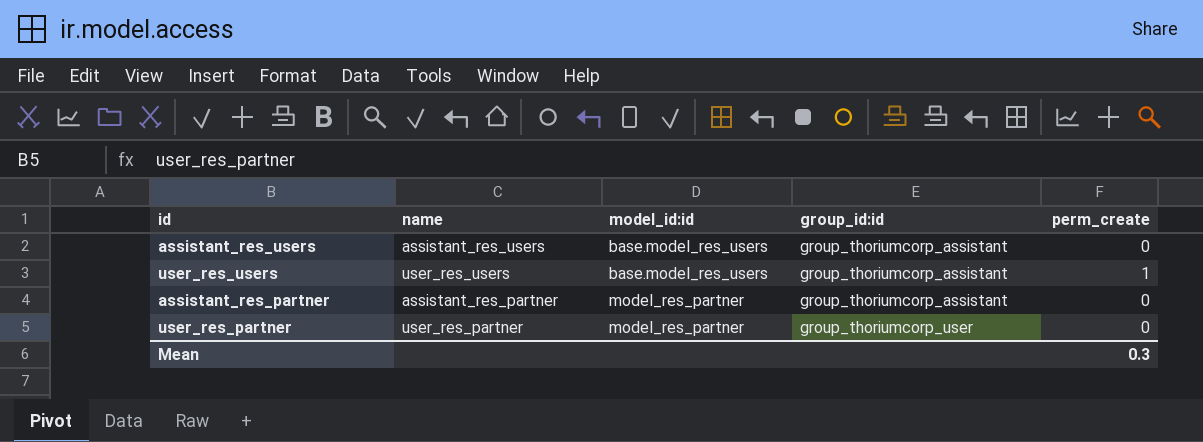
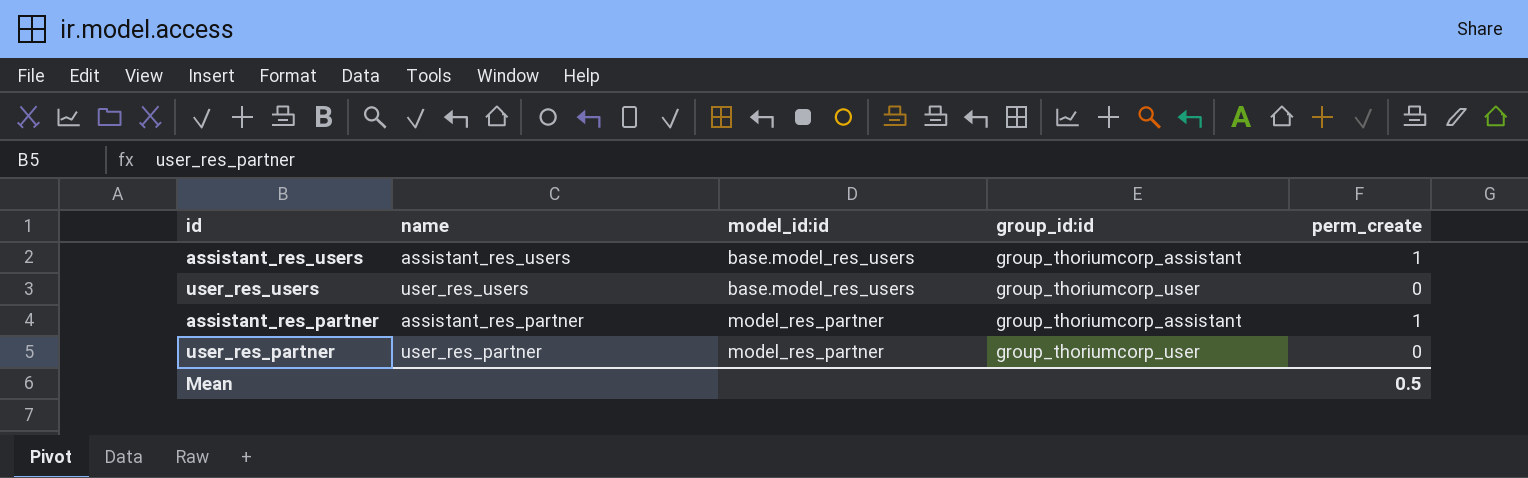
assistant_res_users | perm_create: 0 -> 1
user_res_users | group_id:id: group_thoriumcorp_assistant -> group_thoriumcorp_user
user_res_users | perm_create: 1 -> 0
assistant_res_partner | perm_create: 0 -> 1
Mean | perm_create: 0.3 -> 0.5

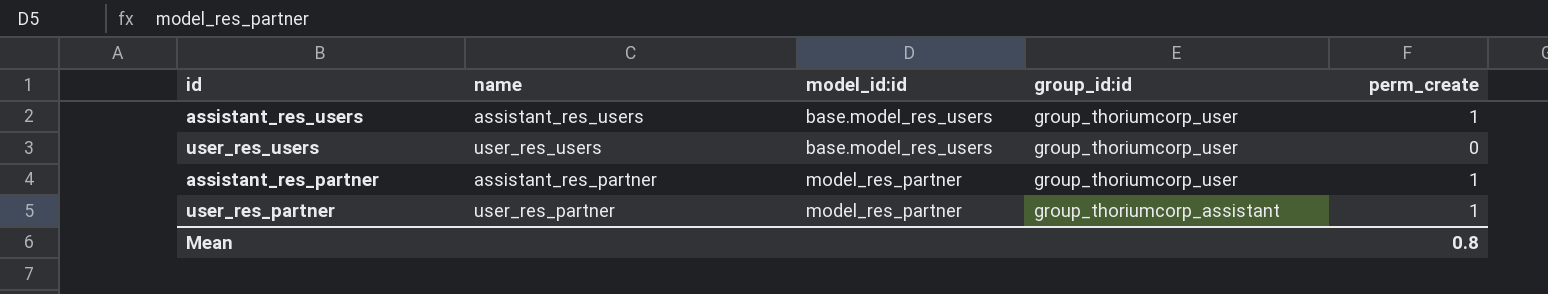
assistant_res_users | group_id:id: group_thoriumcorp_assistant -> group_thoriumcorp_user
assistant_res_partner | group_id:id: group_thoriumcorp_assistant -> group_thoriumcorp_user
user_res_partner | group_id:id: group_thoriumcorp_user -> group_thoriumcorp_assistant
user_res_partner | perm_create: 0 -> 1
Mean | perm_create: 0.5 -> 0.8

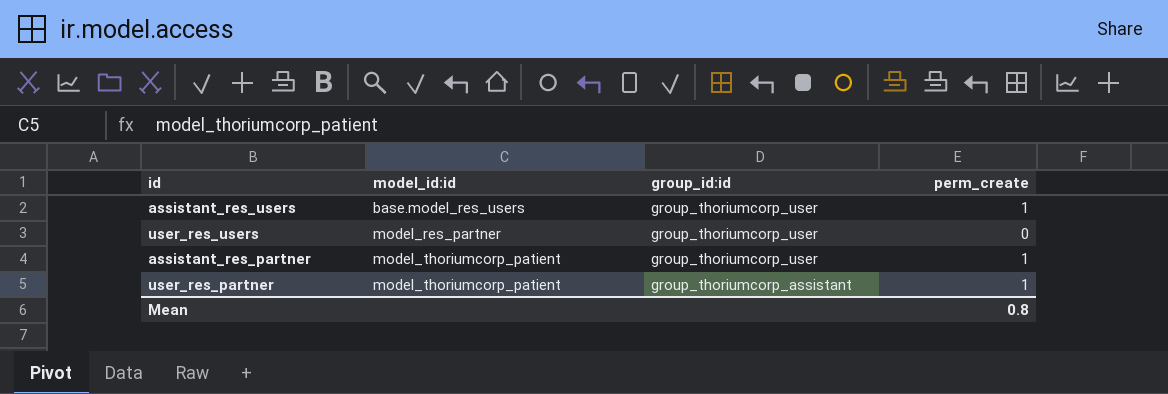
column name | position: 2 -> none
user_res_users | model_id:id: base.model_res_users -> model_res_partner
assistant_res_partner | model_id:id: model_res_partner -> model_thoriumcorp_patient
user_res_partner | model_id:id: model_res_partner -> model_thoriumcorp_patient

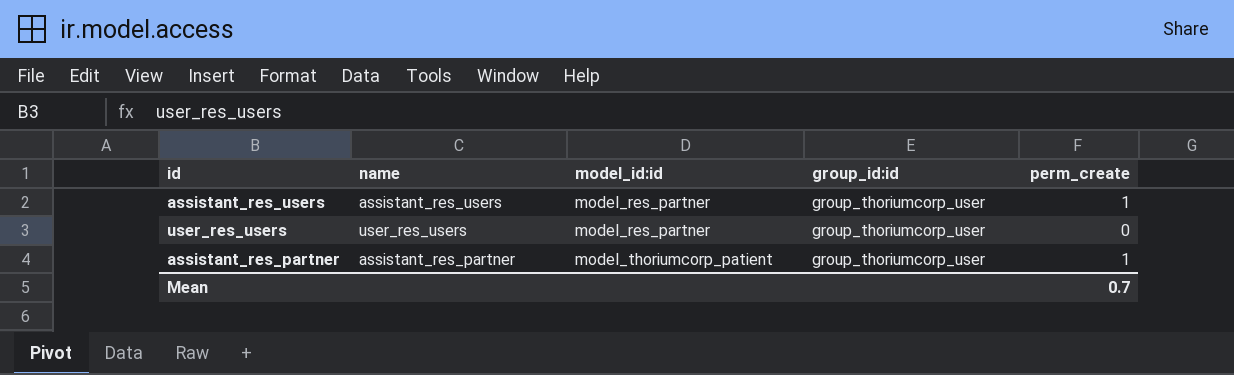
column name | position: none -> 2
row user_res_partner: model_thoriumcorp_patient | group_thoriumcorp_assistant | 1 -> none
assistant_res_users | model_id:id: base.model_res_users -> model_res_partner
Mean | perm_create: 0.8 -> 0.7

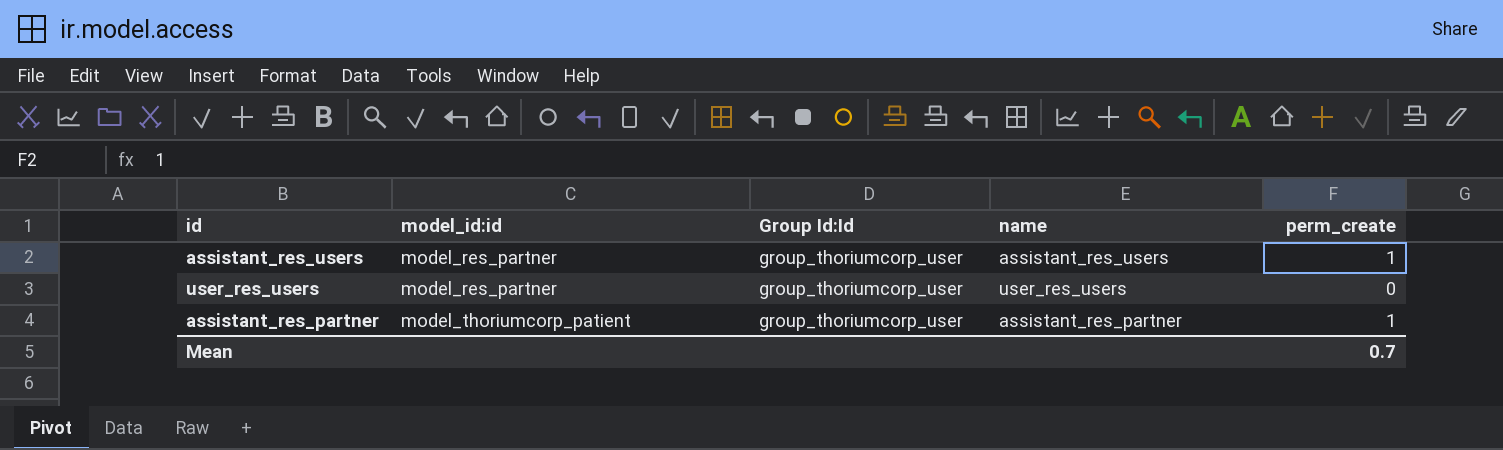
column name: group_id:id -> Group Id:Id
column name | position: 2 -> 4

